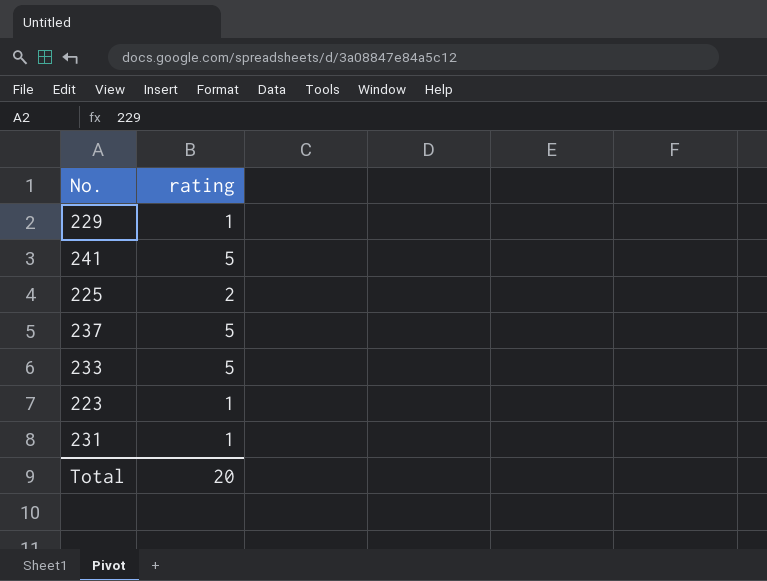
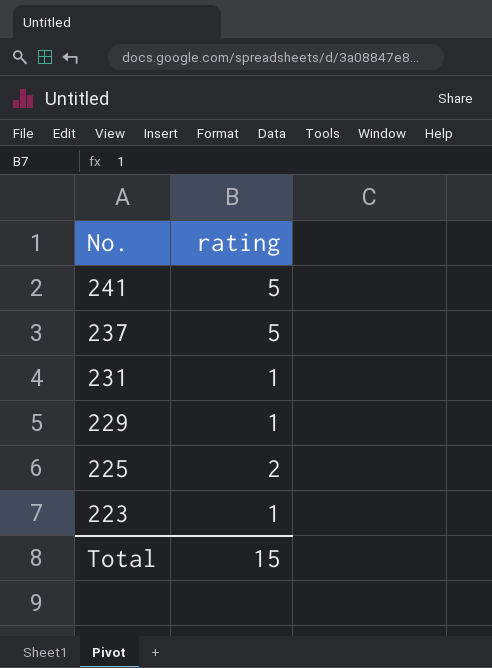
row order: none -> No. descending
row 233: 5 -> none
Total | rating: 20 -> 15

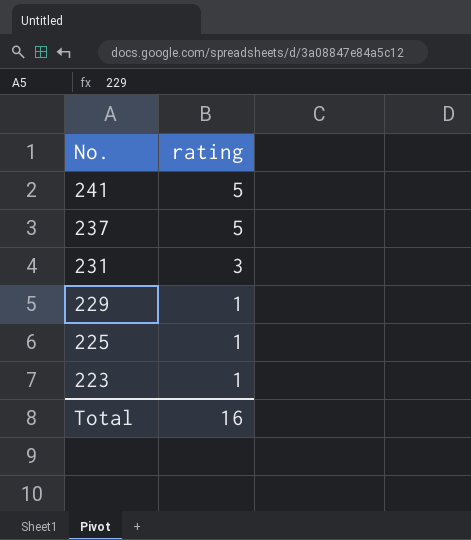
231 | rating: 1 -> 3
225 | rating: 2 -> 1
Total | rating: 15 -> 16

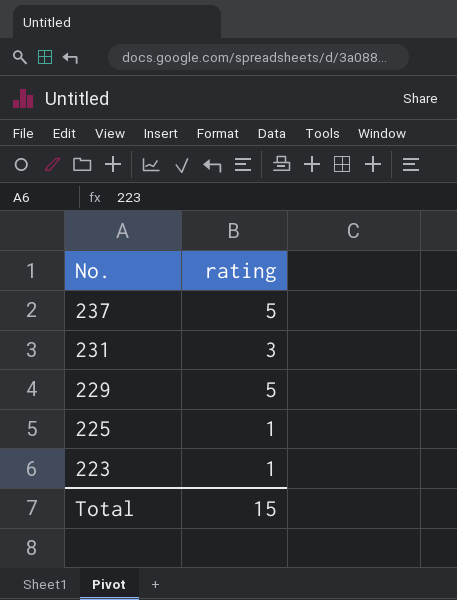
row 241: 5 -> none
229 | rating: 1 -> 5
Total | rating: 16 -> 15

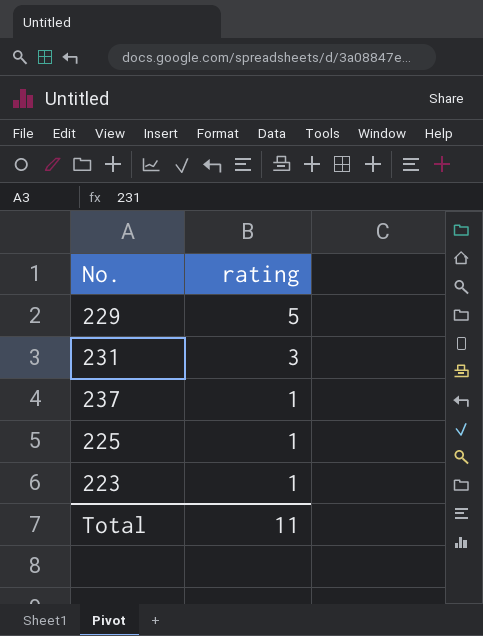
row order: No. descending -> rating descending
237 | rating: 5 -> 1
Total | rating: 15 -> 11

